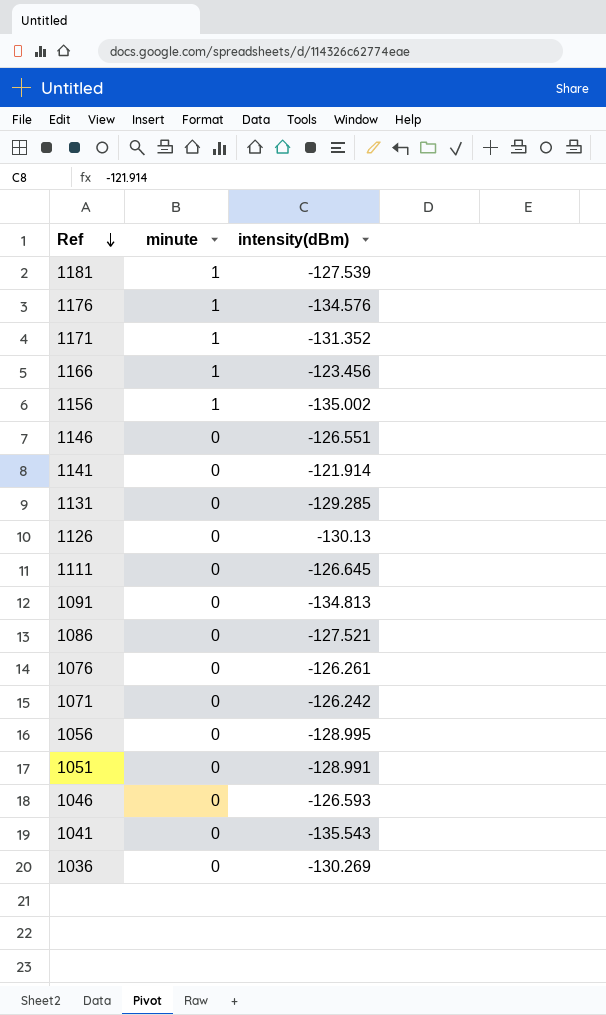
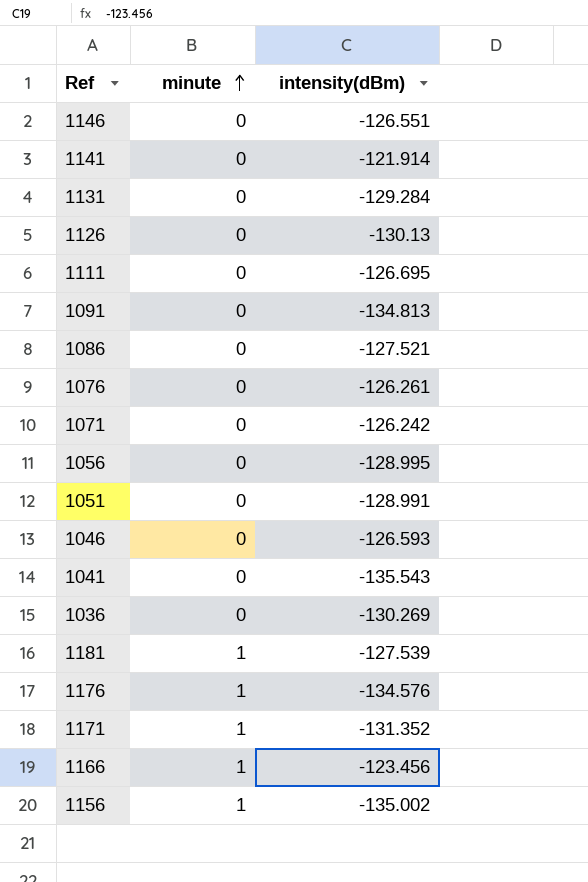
row order: Ref descending -> minute ascending
1131 | intensity(dBm): -129.285 -> -129.284
1111 | intensity(dBm): -126.645 -> -126.695

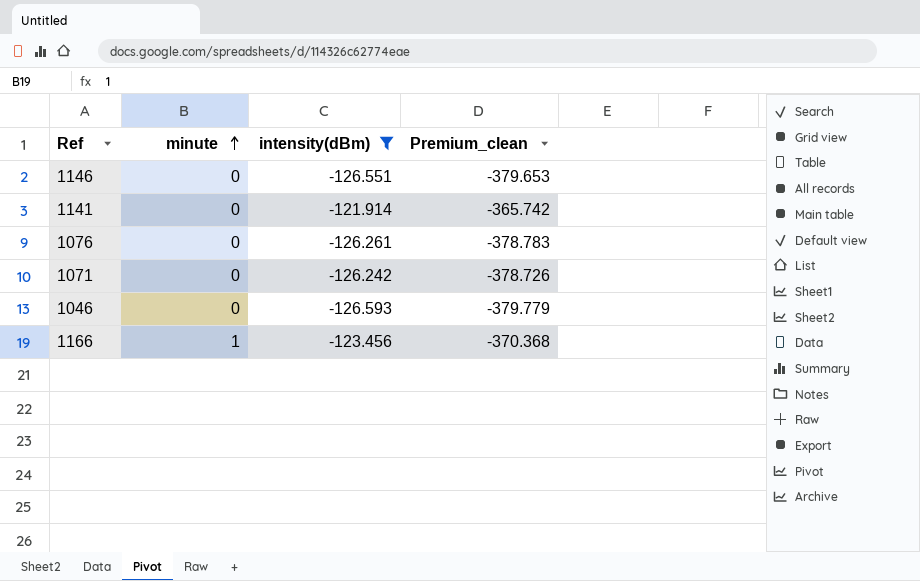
filter: none -> intensity(dBm) >= -126.593
column Premium_clean | formula: none -> [intensity(dBm)] * 3

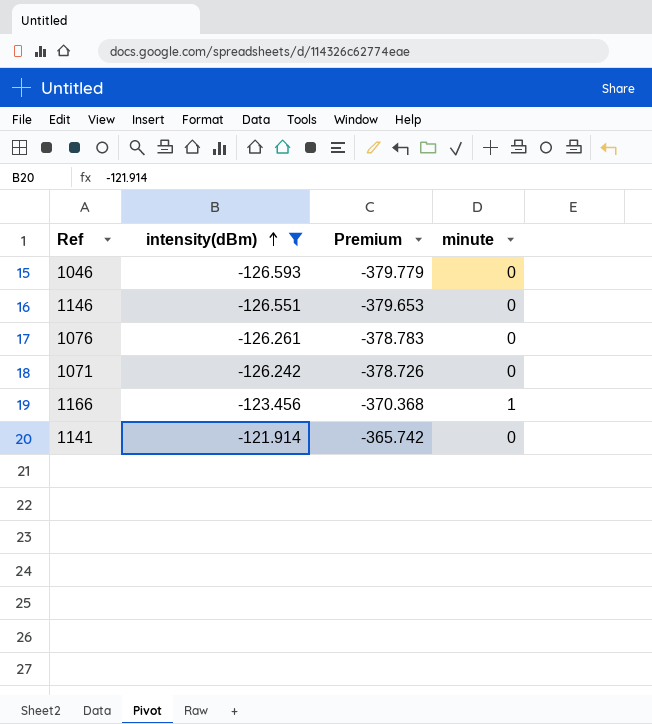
row order: minute ascending -> intensity(dBm) ascending
column name: Premium_clean -> Premium
column minute | position: 2 -> 4

